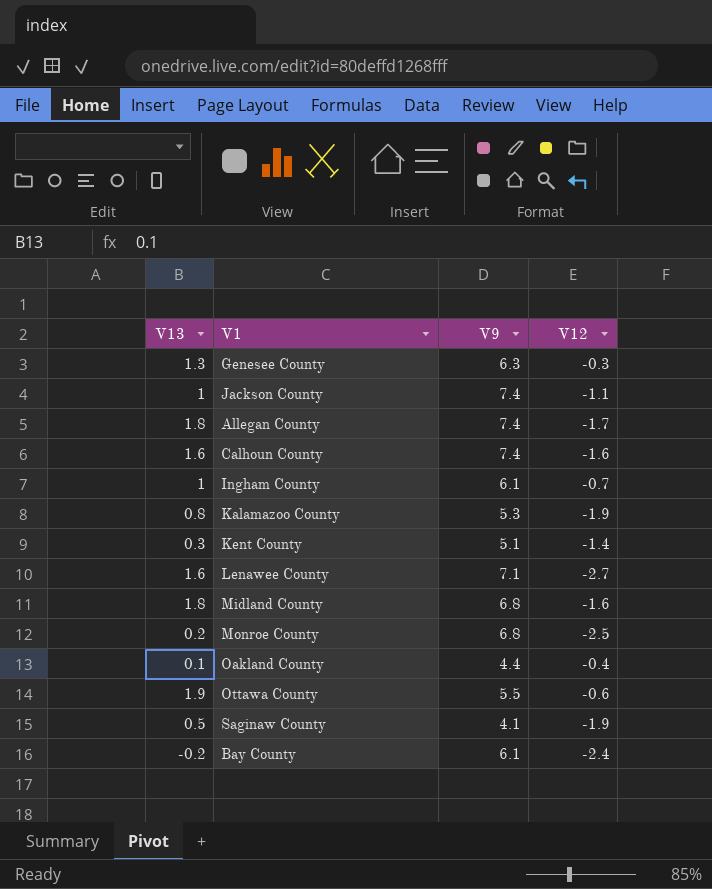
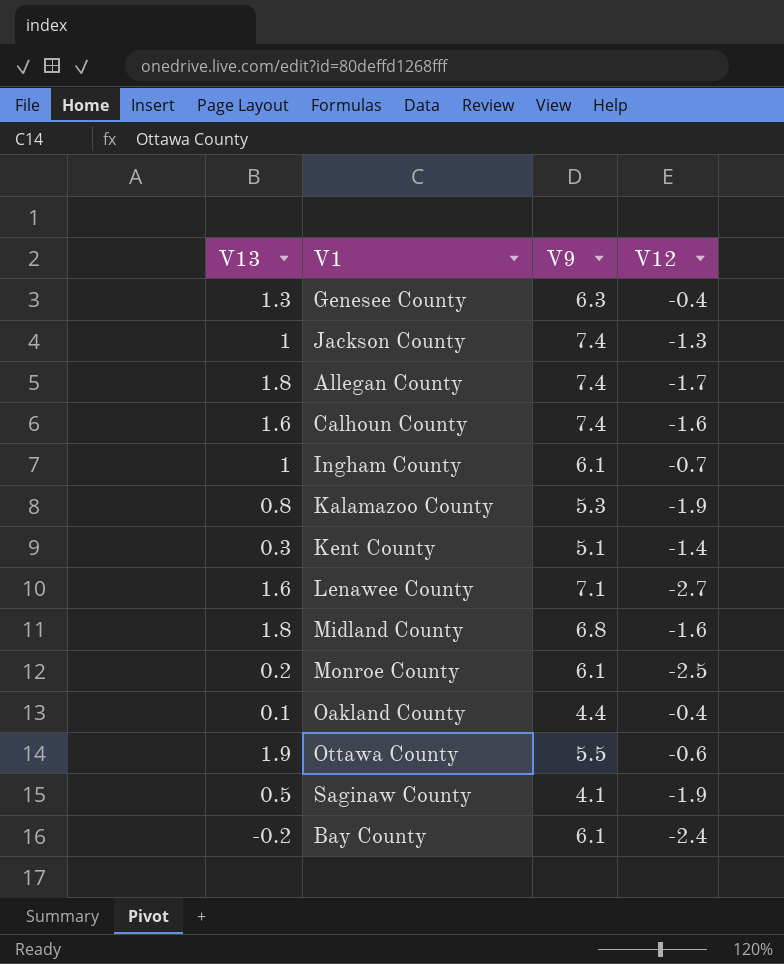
Genesee County | V12: -0.3 -> -0.4
Jackson County | V12: -1.1 -> -1.3
Monroe County | V9: 6.8 -> 6.1

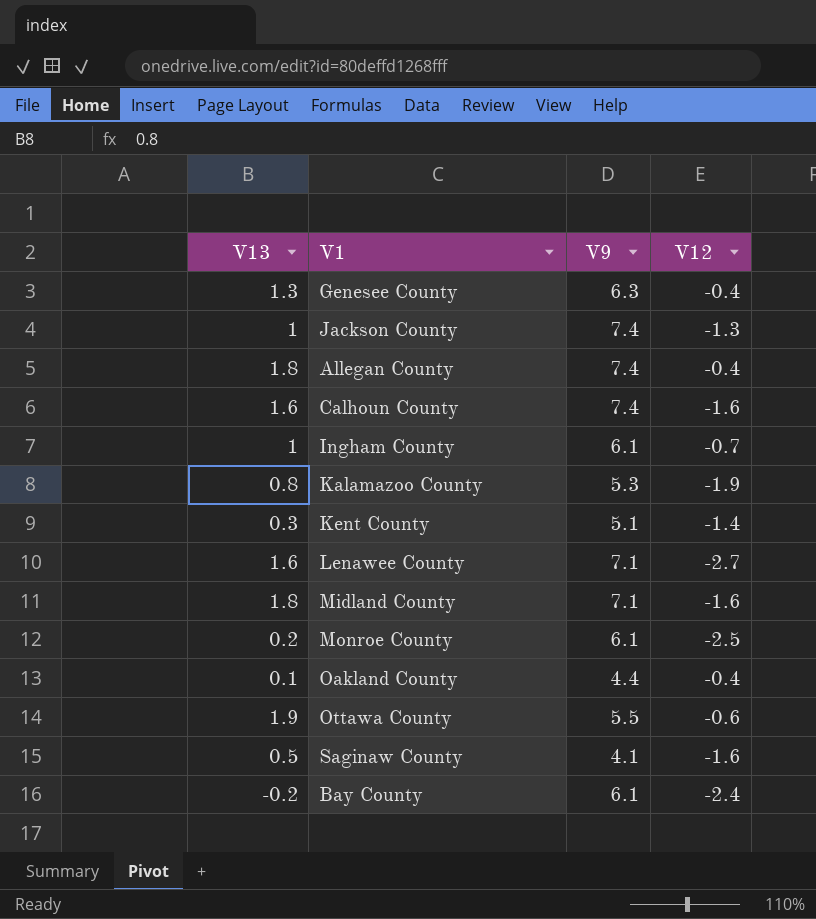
Allegan County | V12: -1.7 -> -0.4
Midland County | V9: 6.8 -> 7.1
Saginaw County | V12: -1.9 -> -1.6

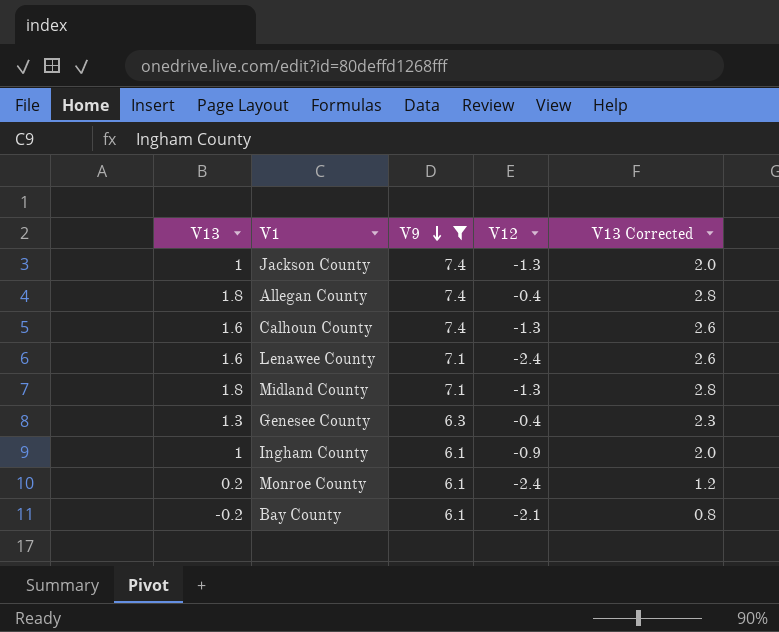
filter: none -> V9 >= 6.1
row order: none -> V9 descending
column V13 Corrected | formula: none -> [V13] + 1
Calhoun County | V12: -1.6 -> -1.3
Lenawee County | V12: -2.7 -> -2.4
Midland County | V12: -1.6 -> -1.3
Ingham County | V12: -0.7 -> -0.9
Monroe County | V12: -2.5 -> -2.4
Bay County | V12: -2.4 -> -2.1

